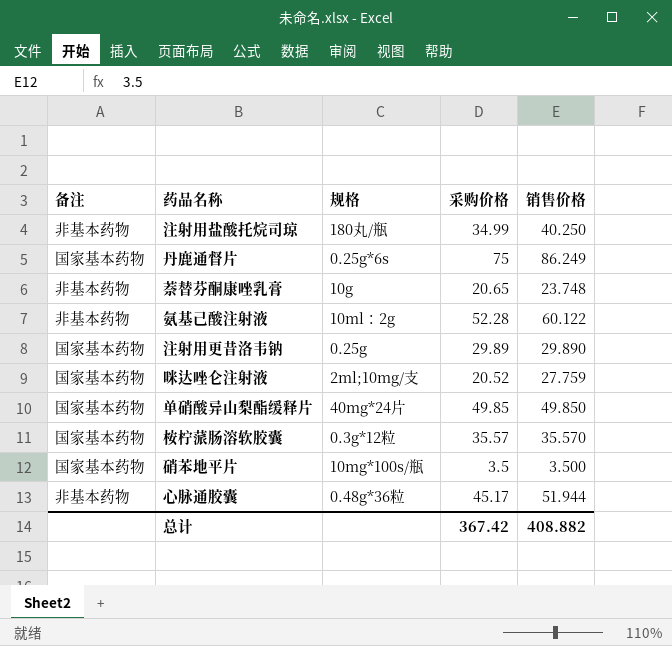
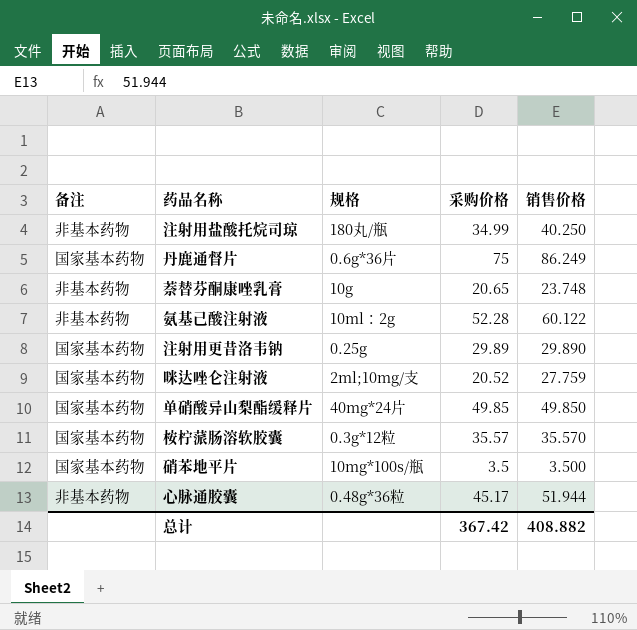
丹鹿通督片 | 规格: 0.25g*6s -> 0.6g*36片

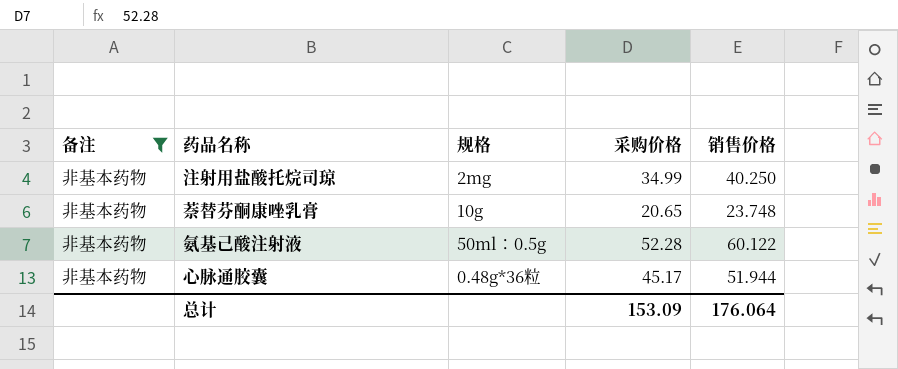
filter: none -> 备注 = 非基本药物
注射用盐酸托烷司琼 | 规格: 180丸/瓶 -> 2mg
氨基己酸注射液 | 规格: 10ml：2g -> 50ml：0.5g
总计 | 采购价格: 367.42 -> 153.09
总计 | 销售价格: 408.882 -> 176.064

